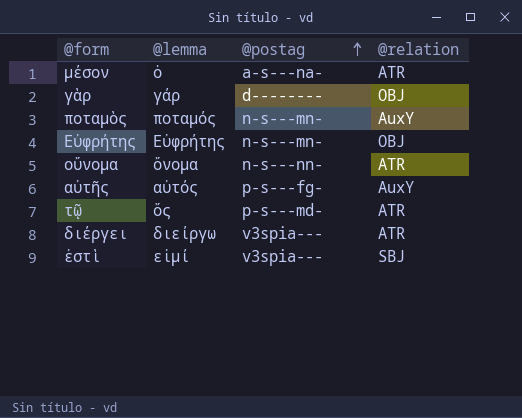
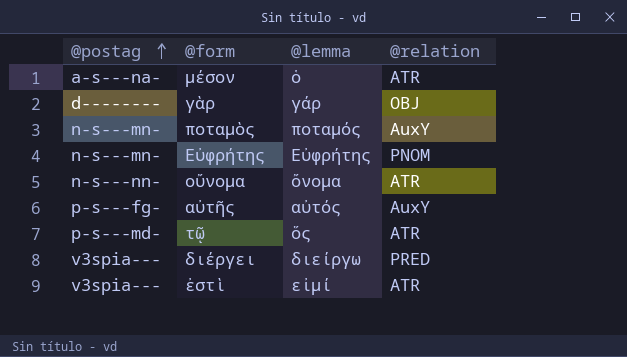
column @postag | position: 3 -> 1
Εὐφρήτης | @relation: OBJ -> PNOM
διέργει | @relation: ATR -> PRED
ἐστὶ | @relation: SBJ -> ATR

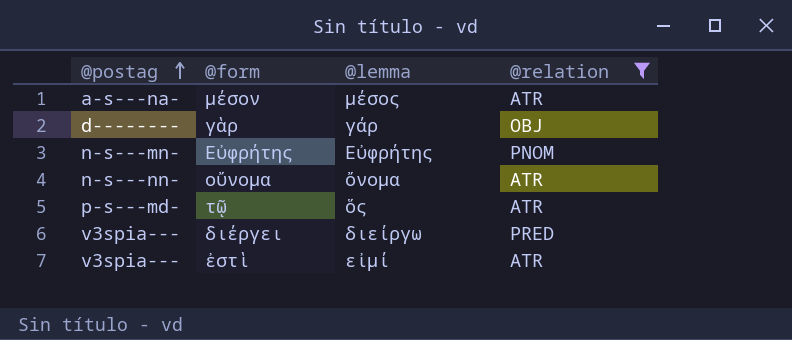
filter: none -> @relation != AuxY
μέσον | @lemma: ὁ -> μέσος

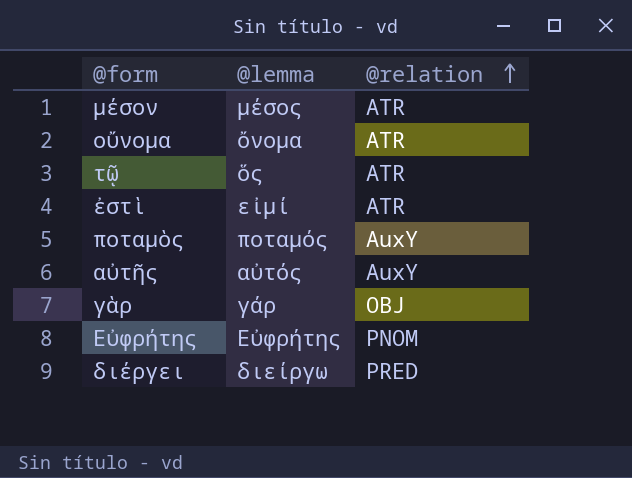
filter: @relation != AuxY -> none
row order: @postag ascending -> @relation ascending
column @postag | position: 1 -> none

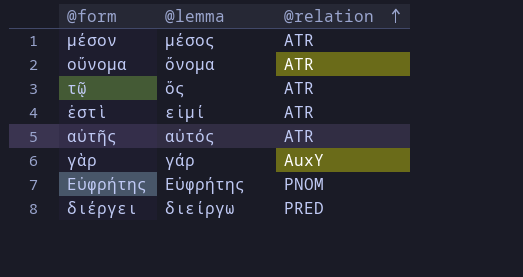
row ποταμὸς: ποταμός | AuxY -> none
αὐτῆς | @relation: AuxY -> ATR
γὰρ | @relation: OBJ -> AuxY

